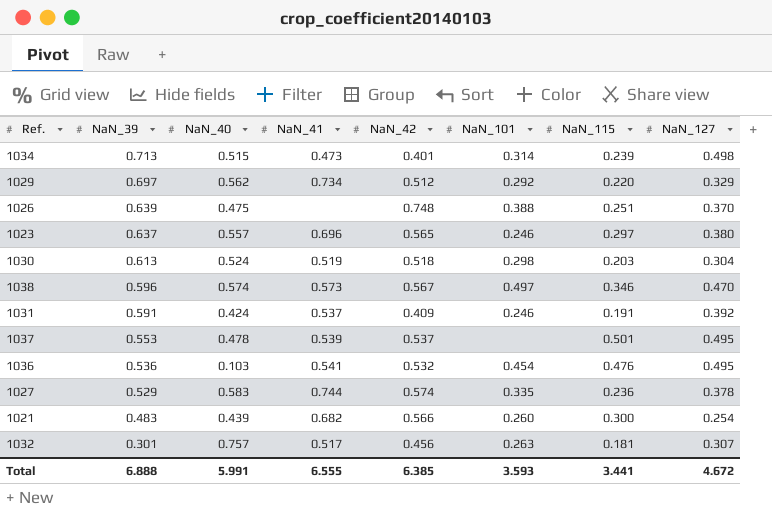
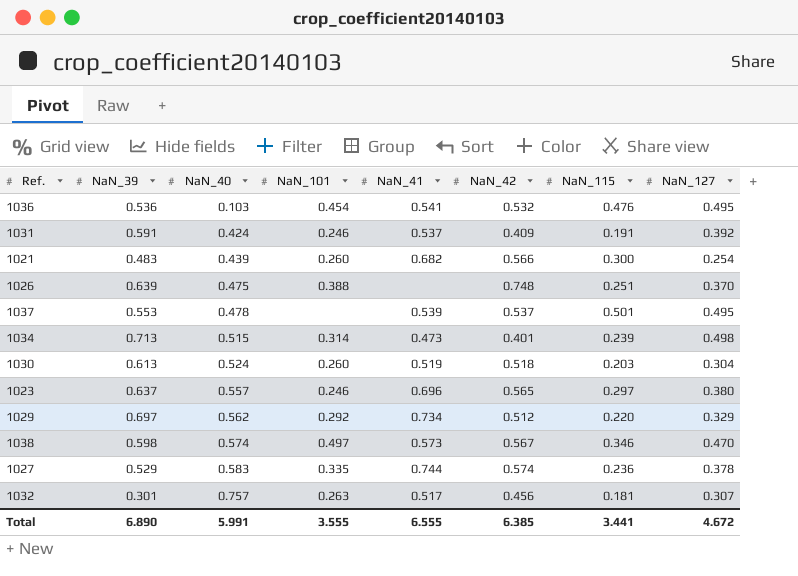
row order: NaN_39 descending -> NaN_40 ascending
column NaN_101 | position: 6 -> 4
1030 | NaN_101: 0.298 -> 0.260
1038 | NaN_39: 0.596 -> 0.598
Total | NaN_39: 6.888 -> 6.890
Total | NaN_101: 3.593 -> 3.555

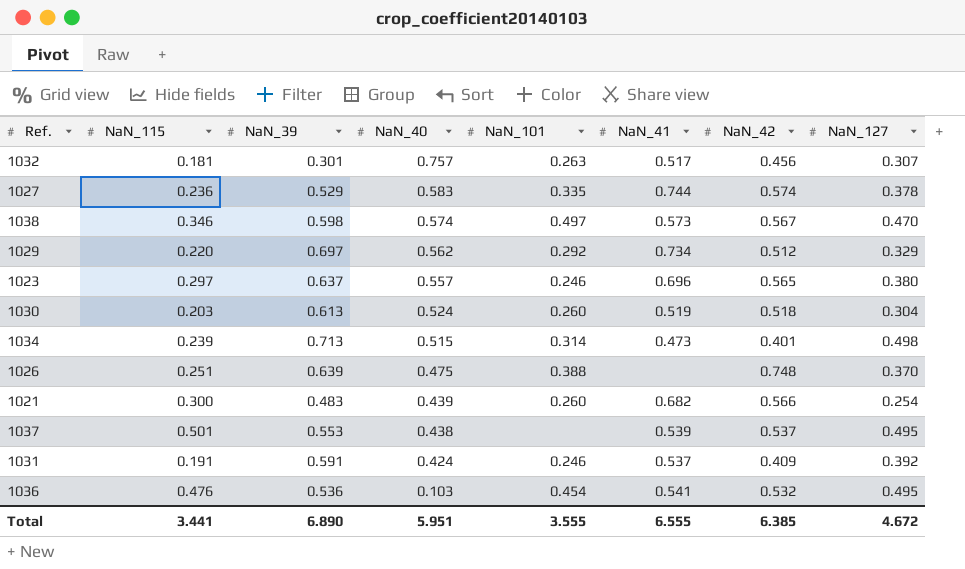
row order: NaN_40 ascending -> NaN_40 descending
column NaN_115 | position: 7 -> 2
1037 | NaN_40: 0.478 -> 0.438
Total | NaN_40: 5.991 -> 5.951

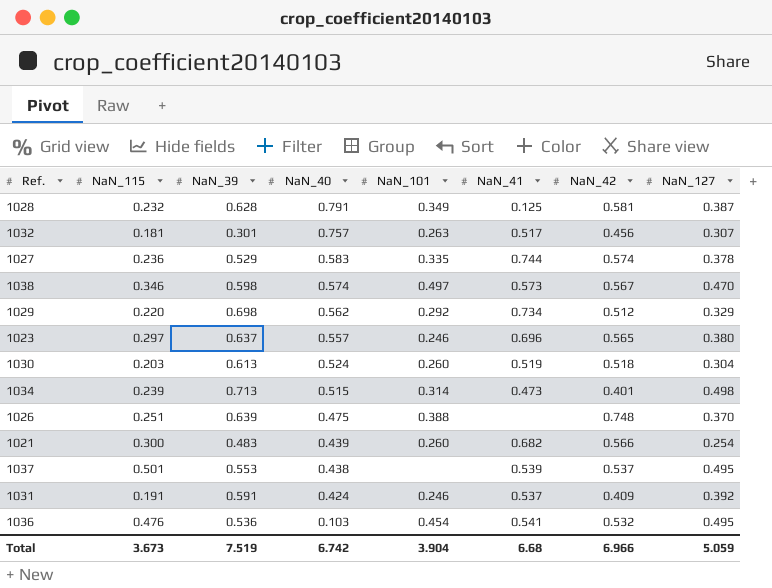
row 1028: none -> 0.232 | 0.628 | 0.791 | 0.349 | 0.125 | 0.581 | 0.387
1029 | NaN_39: 0.697 -> 0.698
Total | NaN_115: 3.441 -> 3.673
Total | NaN_39: 6.890 -> 7.519
Total | NaN_40: 5.951 -> 6.742
Total | NaN_101: 3.555 -> 3.904
Total | NaN_41: 6.555 -> 6.68
Total | NaN_42: 6.385 -> 6.966
Total | NaN_127: 4.672 -> 5.059

